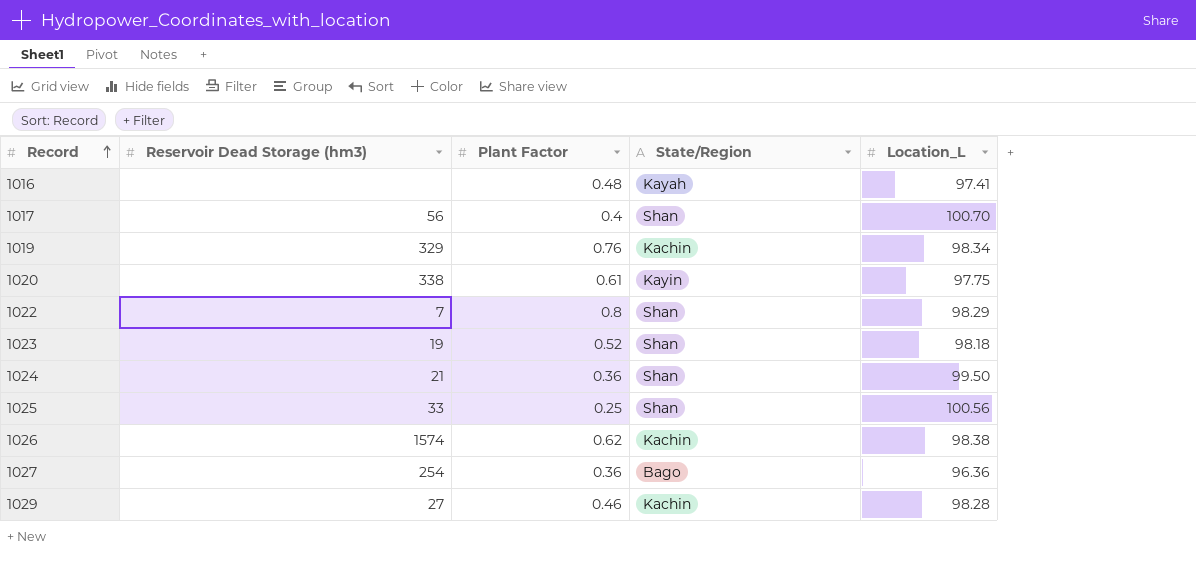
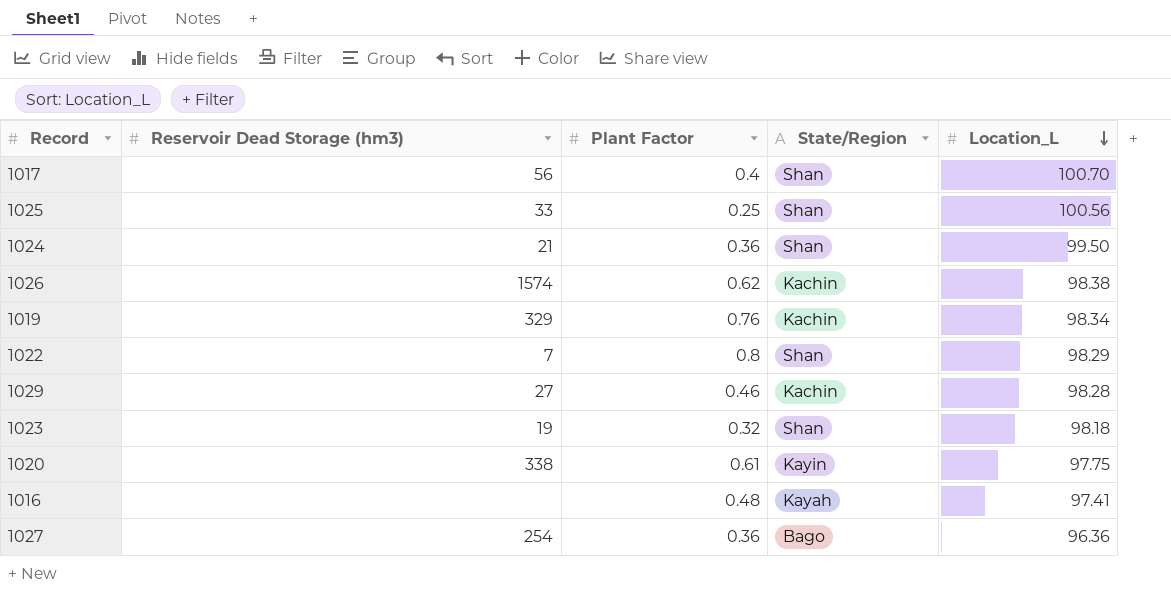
row order: Record ascending -> Location_L descending
1023 | Plant Factor: 0.52 -> 0.32

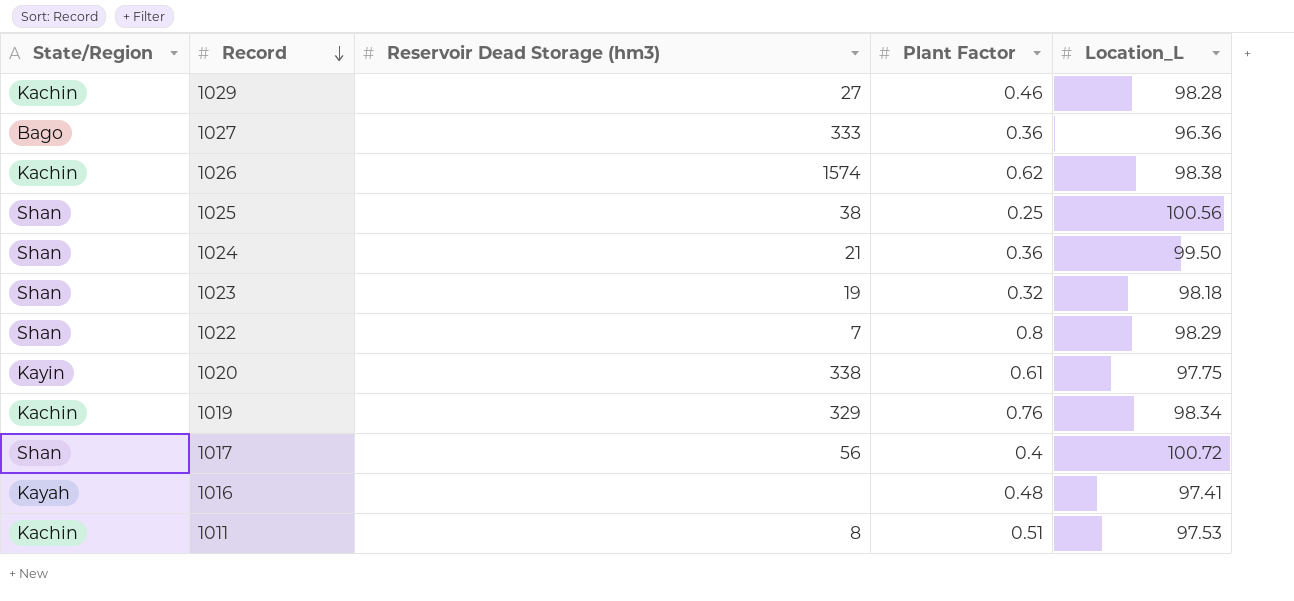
row order: Location_L descending -> Record descending
column State/Region | position: 4 -> 1
1027 | Reservoir Dead Storage (hm3): 254 -> 333
1025 | Reservoir Dead Storage (hm3): 33 -> 38
1017 | Location_L: 100.70 -> 100.72
row 1011: none -> Kachin | 8 | 0.51 | 97.53

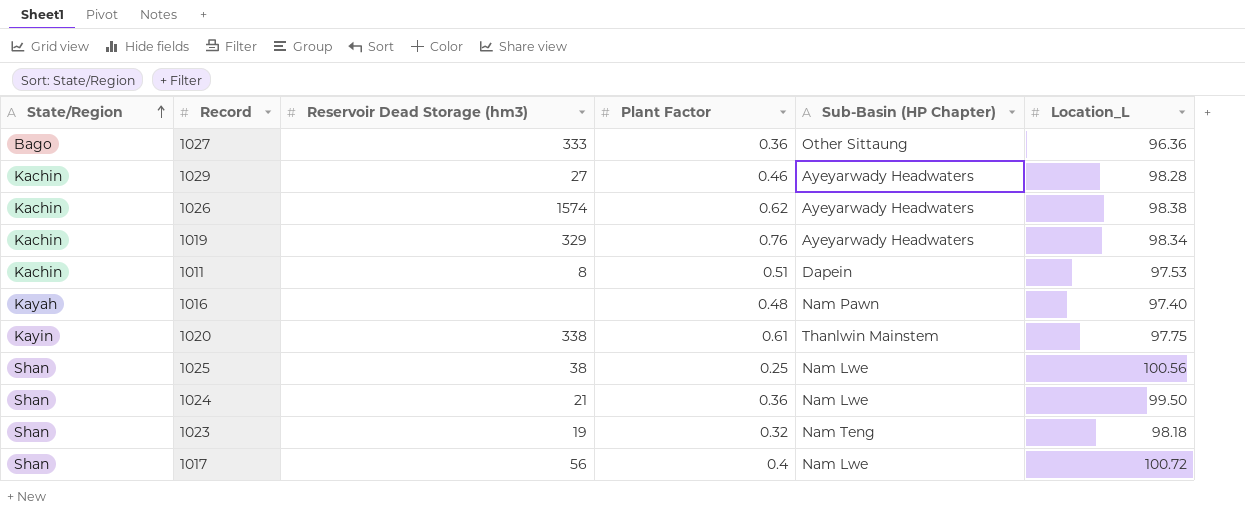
row order: Record descending -> State/Region ascending
column Sub-Basin (HP Chapter) | position: none -> 5
row 1022: Shan | 7 | 0.8 | 98.29 -> none
1016 | Location_L: 97.41 -> 97.40

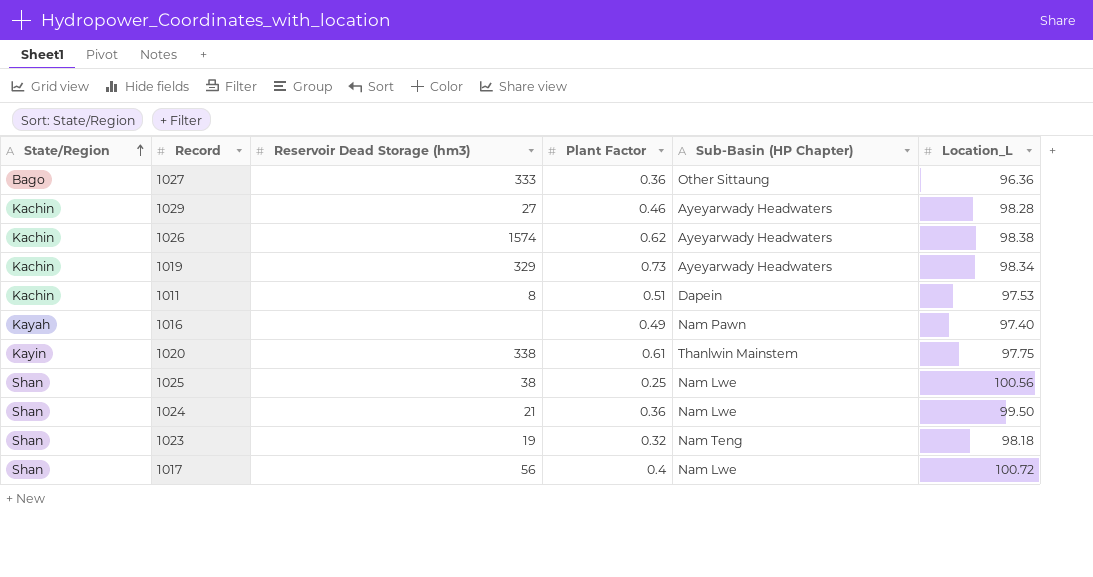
1019 | Plant Factor: 0.76 -> 0.73
1016 | Plant Factor: 0.48 -> 0.49

